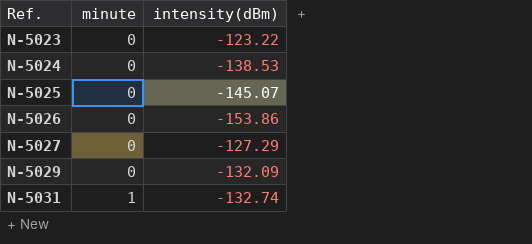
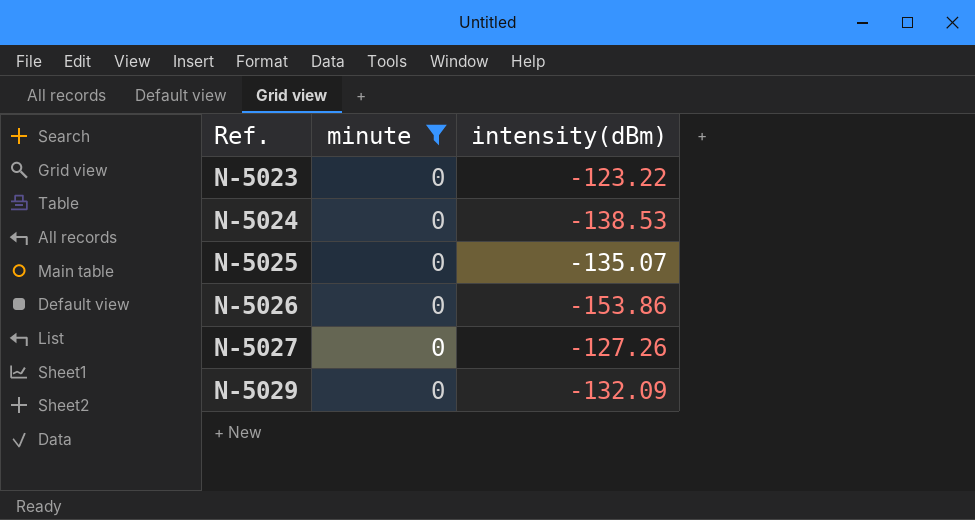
filter: none -> minute = 0
N-5025 | intensity(dBm): -145.07 -> -135.07
N-5027 | intensity(dBm): -127.29 -> -127.26

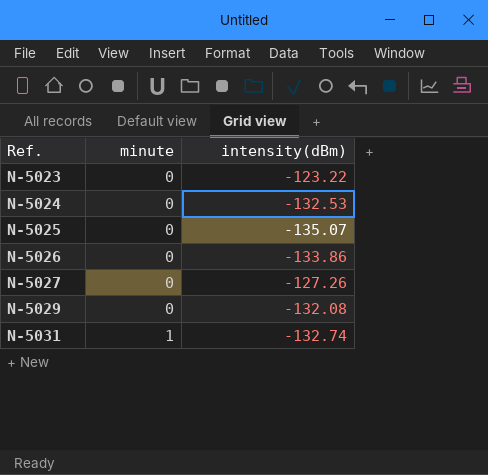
filter: minute = 0 -> none
N-5024 | intensity(dBm): -138.53 -> -132.53
N-5026 | intensity(dBm): -153.86 -> -133.86
N-5029 | intensity(dBm): -132.09 -> -132.08

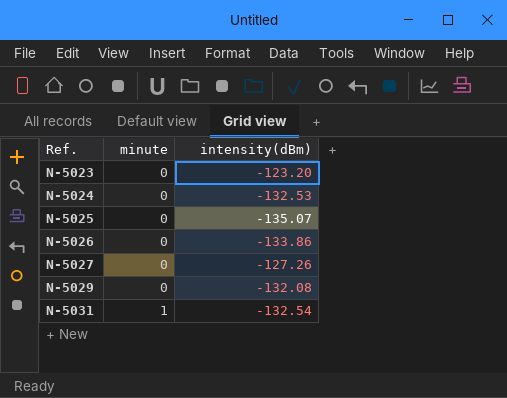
N-5023 | intensity(dBm): -123.22 -> -123.20
N-5031 | intensity(dBm): -132.74 -> -132.54

